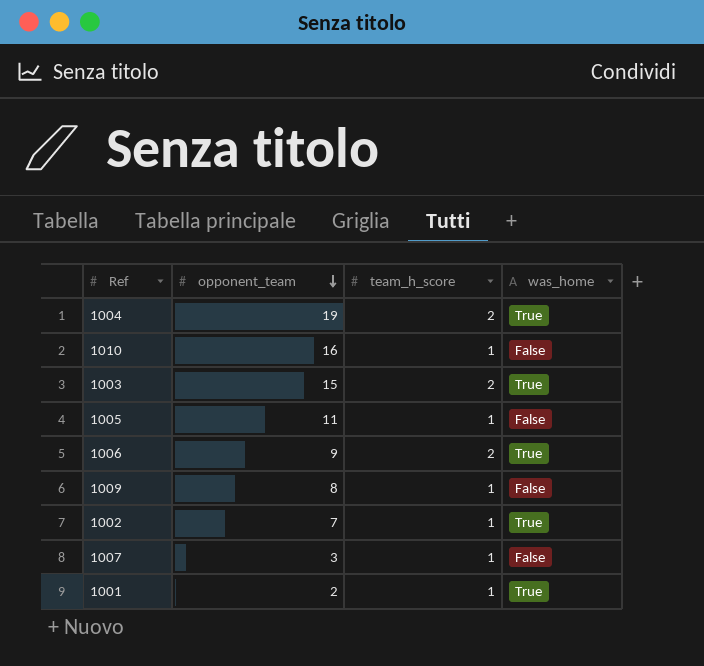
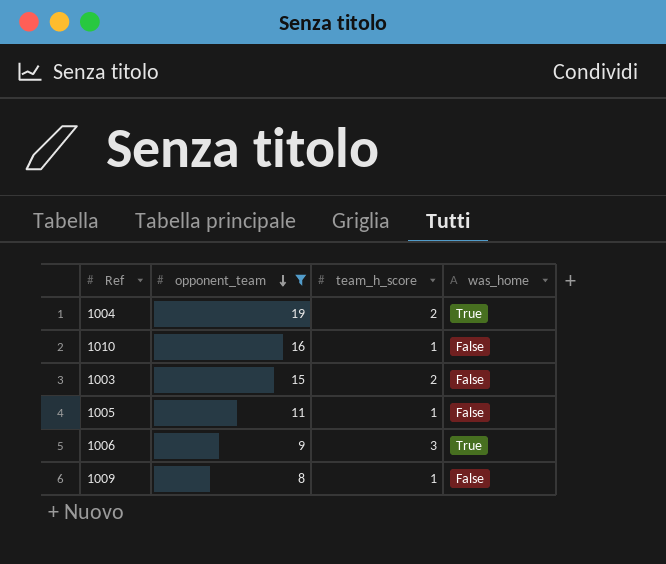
filter: none -> opponent_team >= 8
1003 | was_home: True -> False
1006 | team_h_score: 2 -> 3

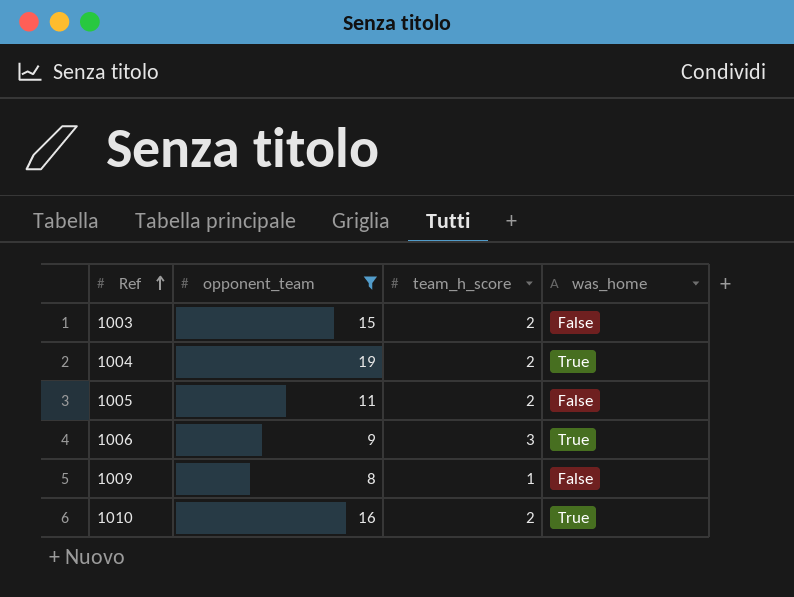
row order: opponent_team descending -> Ref ascending
1005 | team_h_score: 1 -> 2
1010 | team_h_score: 1 -> 2
1010 | was_home: False -> True

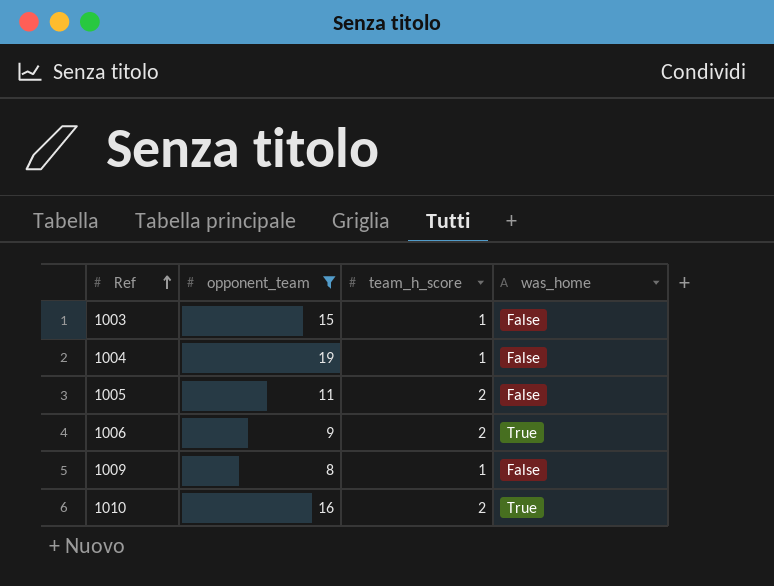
1003 | team_h_score: 2 -> 1
1004 | team_h_score: 2 -> 1
1004 | was_home: True -> False
1006 | team_h_score: 3 -> 2

